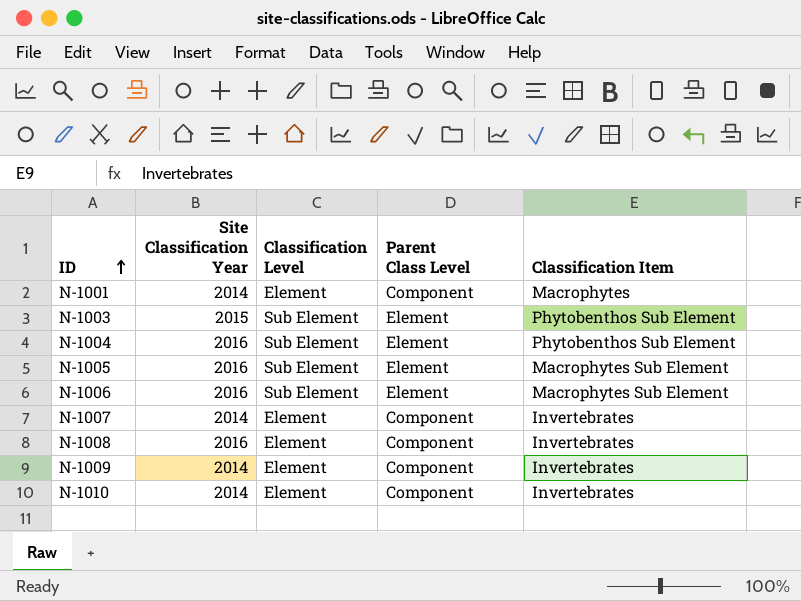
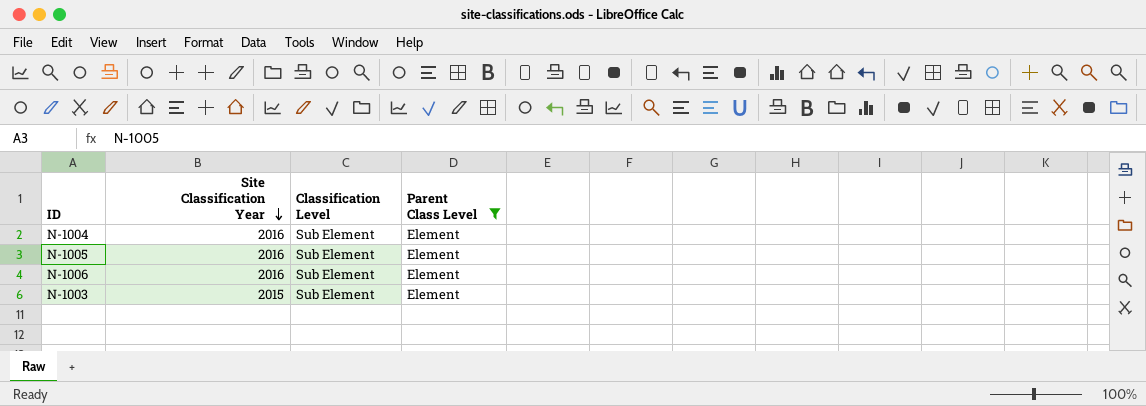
filter: none -> Parent Class Level = Element
row order: ID ascending -> Site Classification Year descending
column Classification Item | position: 5 -> none

